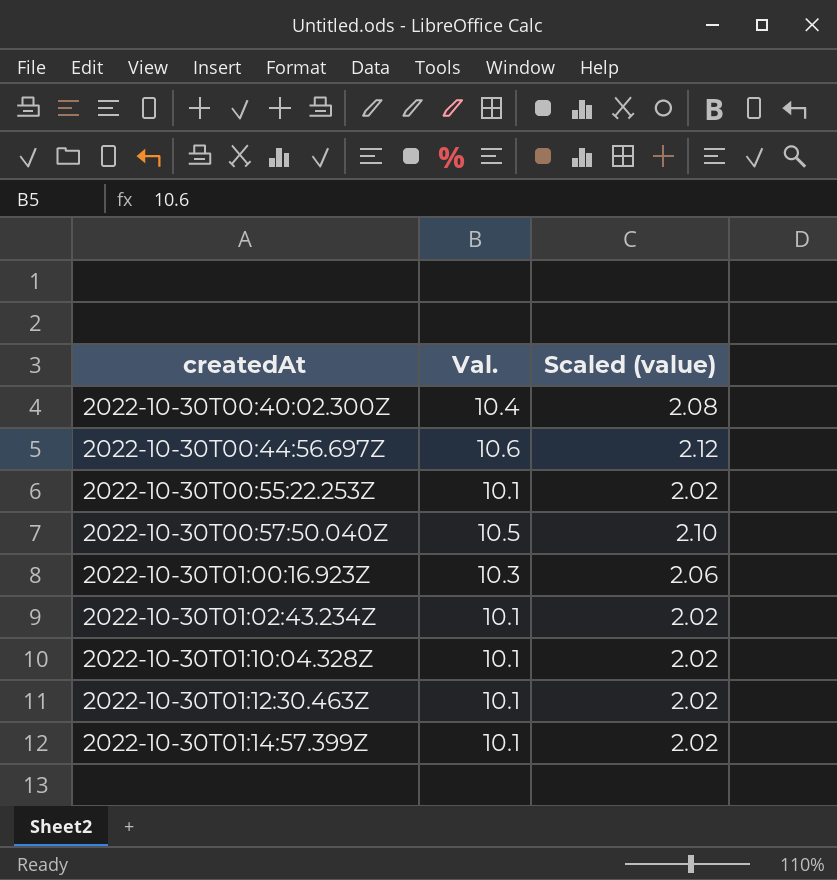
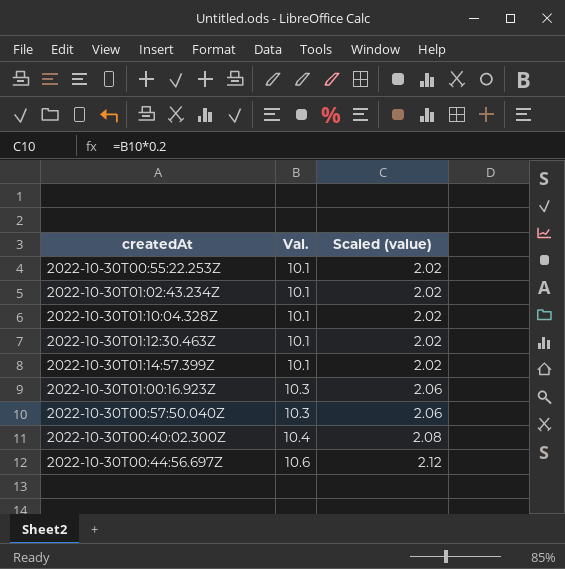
row order: createdAt ascending -> Val. ascending
2022-10-30T00:57:50.040Z | Val.: 10.5 -> 10.3
2022-10-30T00:57:50.040Z | Scaled (value): 2.10 -> 2.06

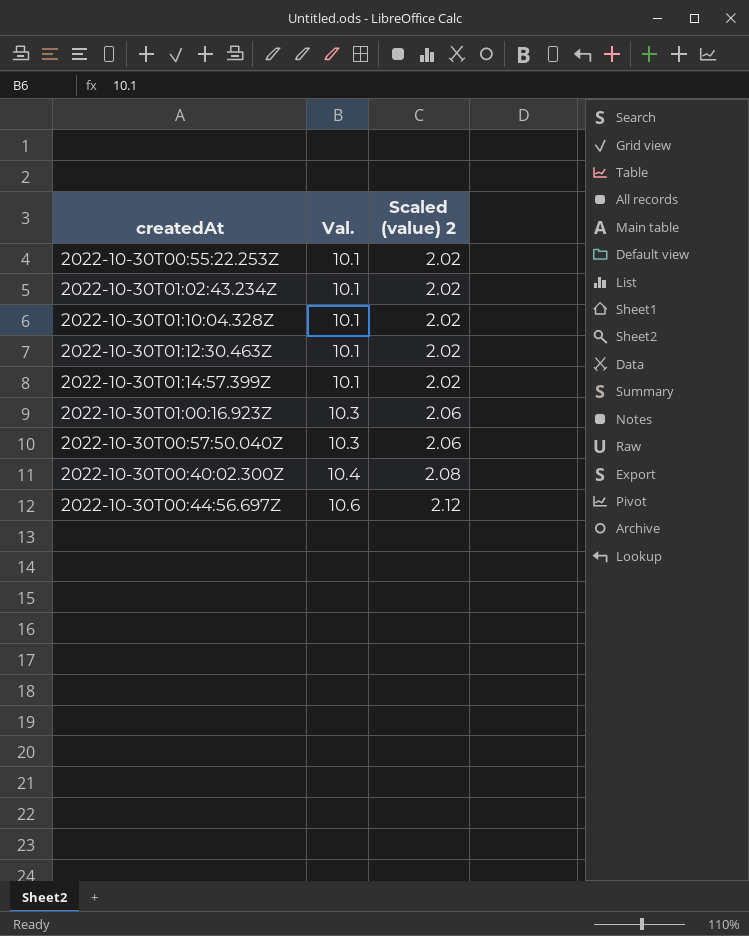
column name: Scaled (value) -> Scaled (value) 2

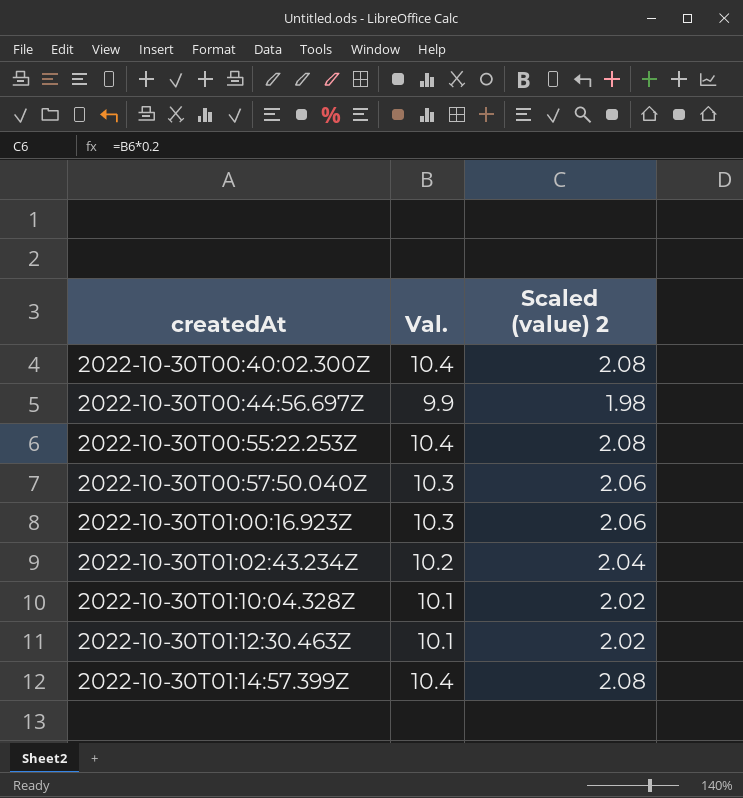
row order: Val. ascending -> createdAt ascending
2022-10-30T00:44:56.697Z | Val.: 10.6 -> 9.9
2022-10-30T00:44:56.697Z | Scaled (value) 2: 2.12 -> 1.98
2022-10-30T00:55:22.253Z | Val.: 10.1 -> 10.4
2022-10-30T00:55:22.253Z | Scaled (value) 2: 2.02 -> 2.08
2022-10-30T01:02:43.234Z | Val.: 10.1 -> 10.2
2022-10-30T01:02:43.234Z | Scaled (value) 2: 2.02 -> 2.04
2022-10-30T01:14:57.399Z | Val.: 10.1 -> 10.4
2022-10-30T01:14:57.399Z | Scaled (value) 2: 2.02 -> 2.08

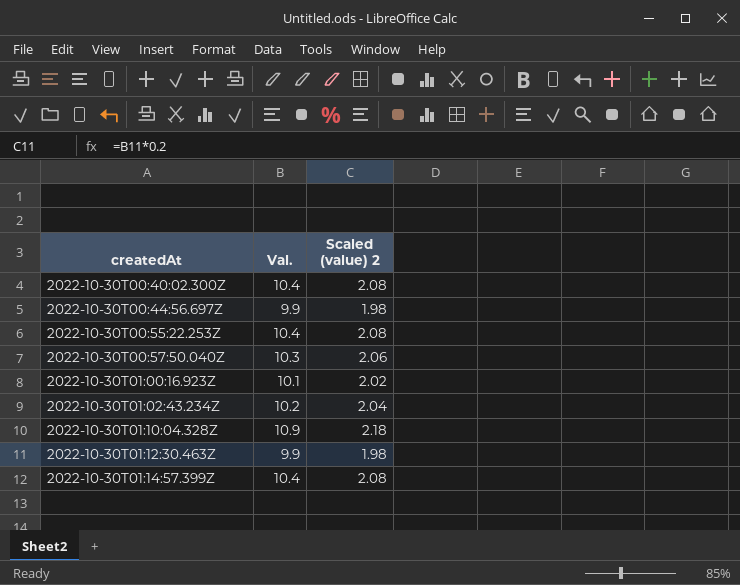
2022-10-30T01:00:16.923Z | Val.: 10.3 -> 10.1
2022-10-30T01:00:16.923Z | Scaled (value) 2: 2.06 -> 2.02
2022-10-30T01:10:04.328Z | Val.: 10.1 -> 10.9
2022-10-30T01:10:04.328Z | Scaled (value) 2: 2.02 -> 2.18
2022-10-30T01:12:30.463Z | Val.: 10.1 -> 9.9
2022-10-30T01:12:30.463Z | Scaled (value) 2: 2.02 -> 1.98

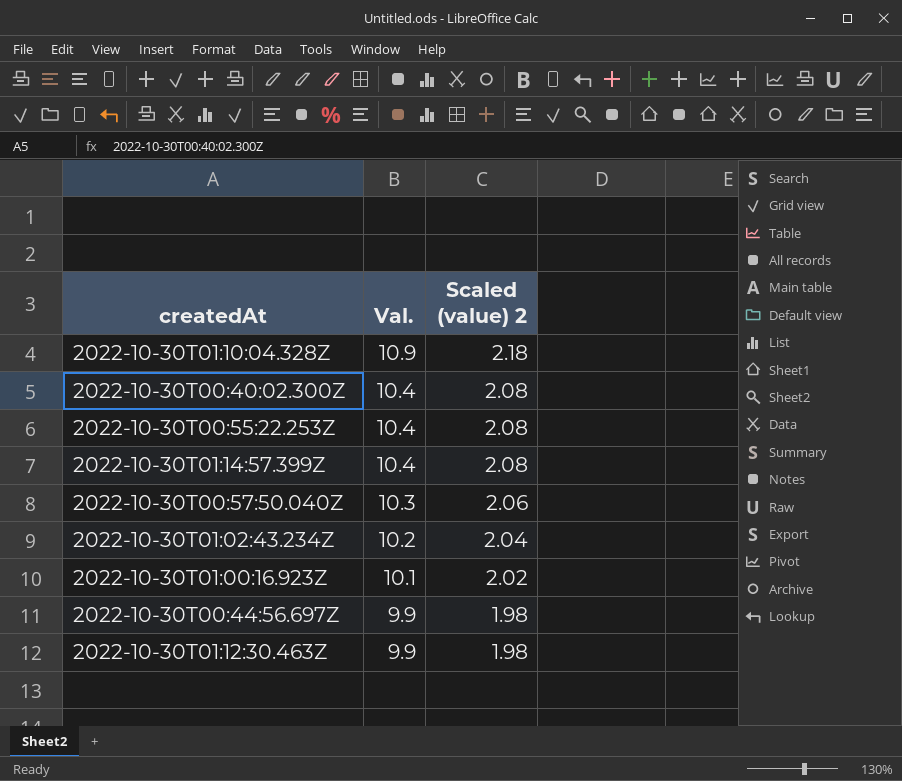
row order: createdAt ascending -> Val. descending

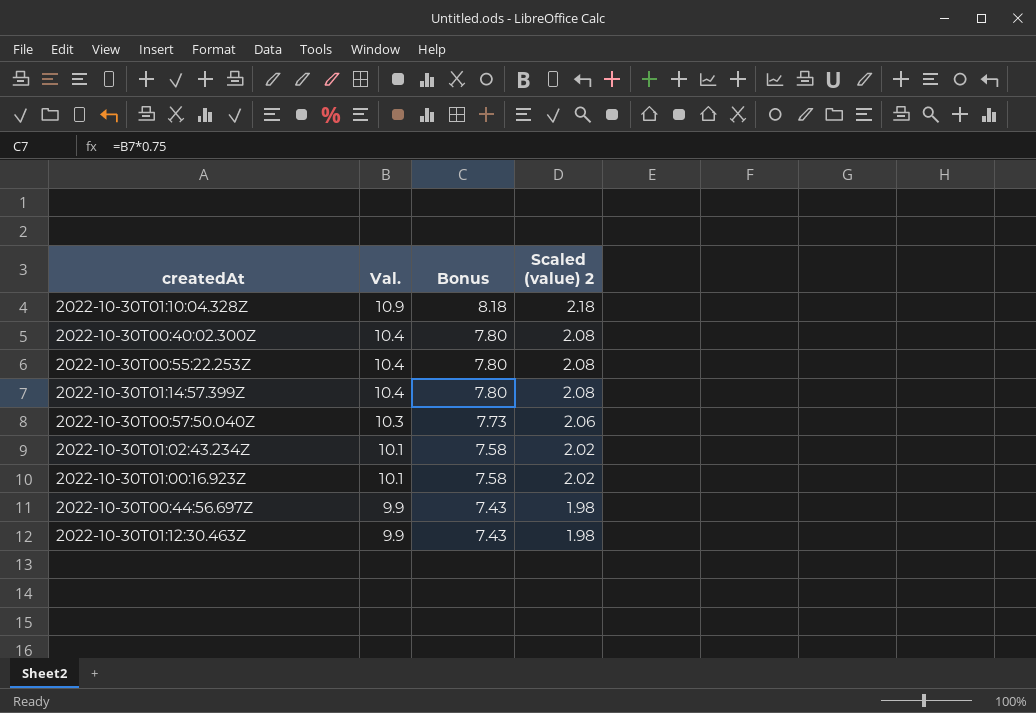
column Bonus | formula: none -> [Val.] * 0.75
2022-10-30T01:02:43.234Z | Val.: 10.2 -> 10.1
2022-10-30T01:02:43.234Z | Scaled (value) 2: 2.04 -> 2.02

